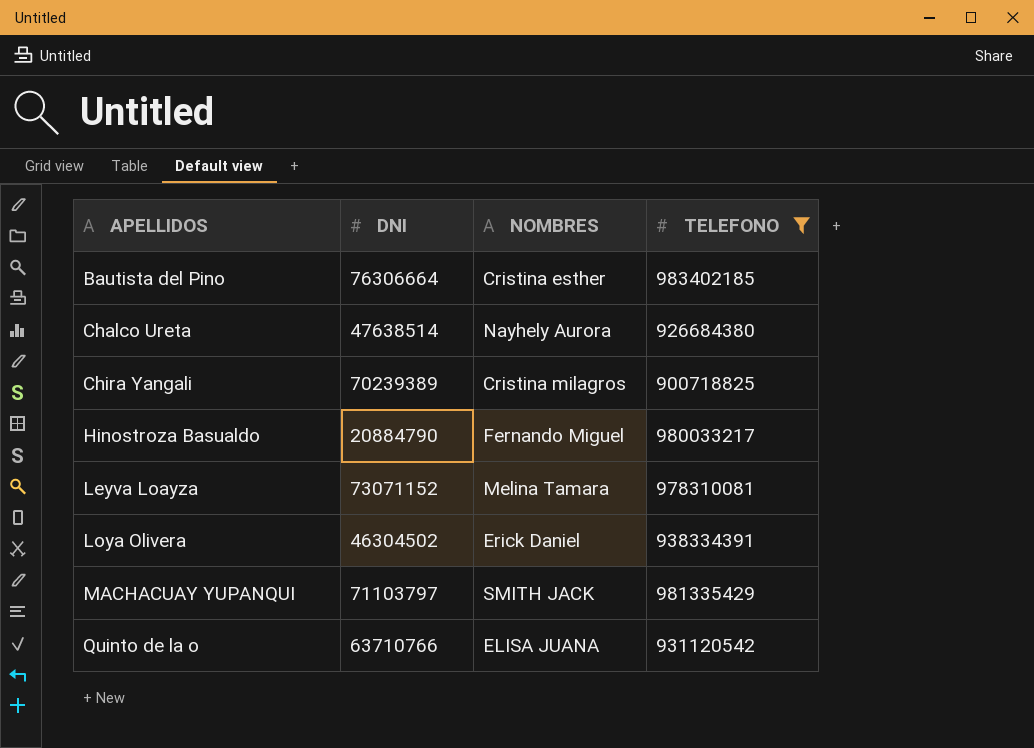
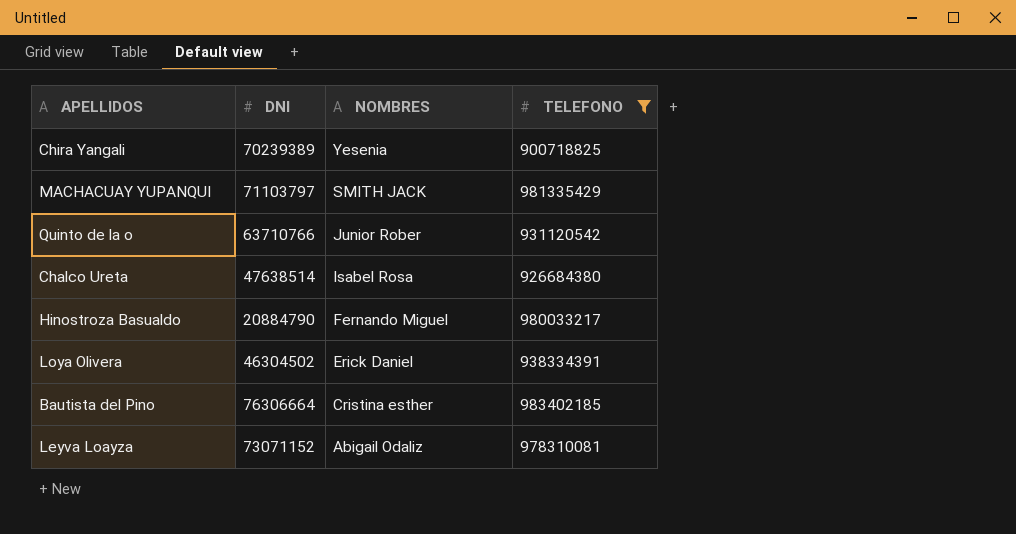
row order: APELLIDOS ascending -> NOMBRES descending
Chira Yangali | NOMBRES: Cristina milagros -> Yesenia
Quinto de la o | NOMBRES: ELISA JUANA -> Junior Rober
Chalco Ureta | NOMBRES: Nayhely Aurora -> Isabel Rosa
Leyva Loayza | NOMBRES: Melina Tamara -> Abigail Odaliz

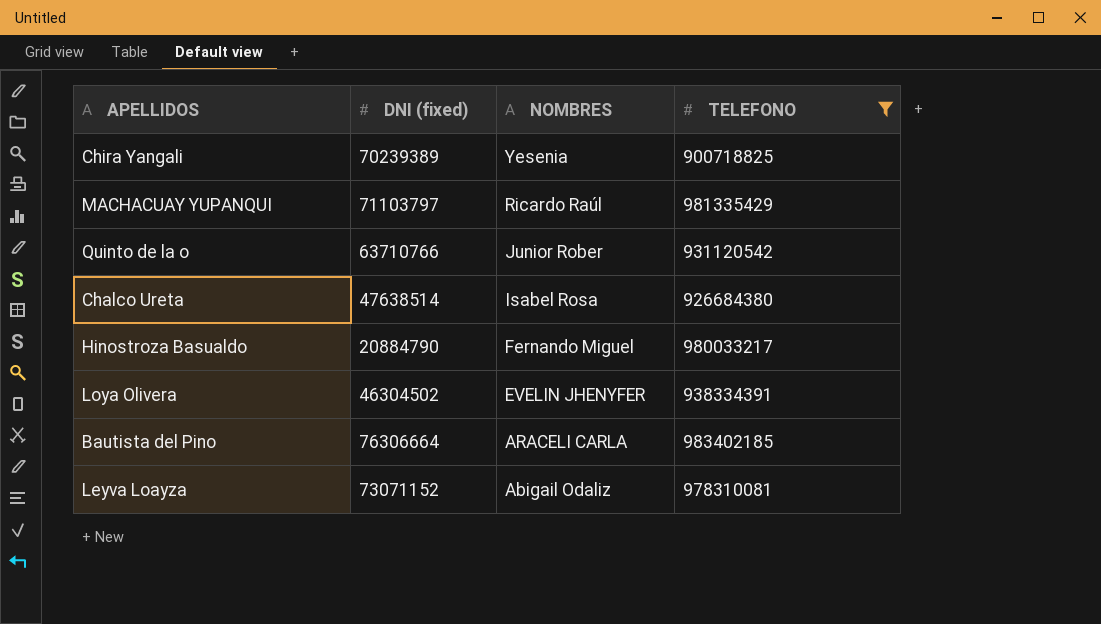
column name: DNI -> DNI (fixed)
MACHACUAY YUPANQUI | NOMBRES: SMITH JACK -> Ricardo Raúl
Loya Olivera | NOMBRES: Erick Daniel -> EVELIN JHENYFER
Bautista del Pino | NOMBRES: Cristina esther -> ARACELI CARLA

